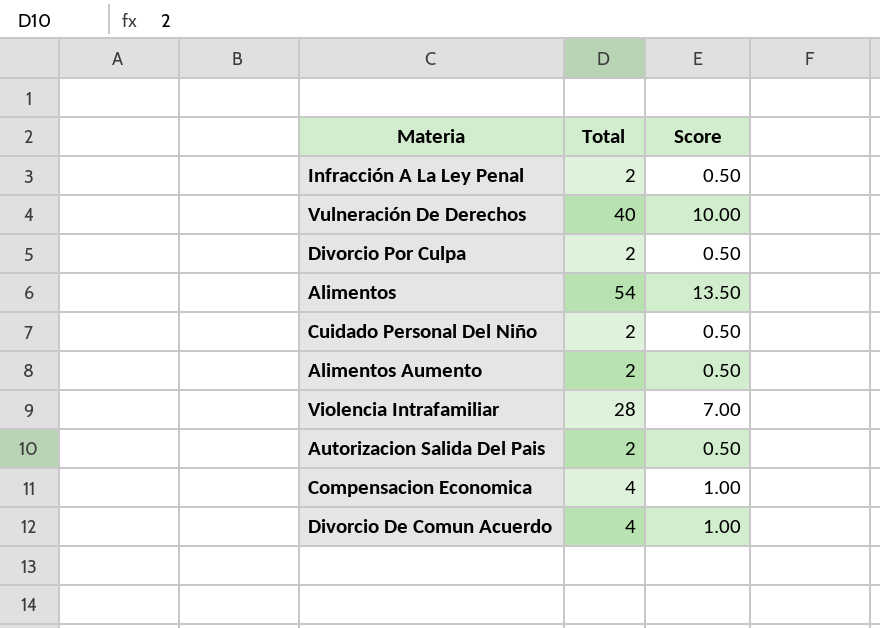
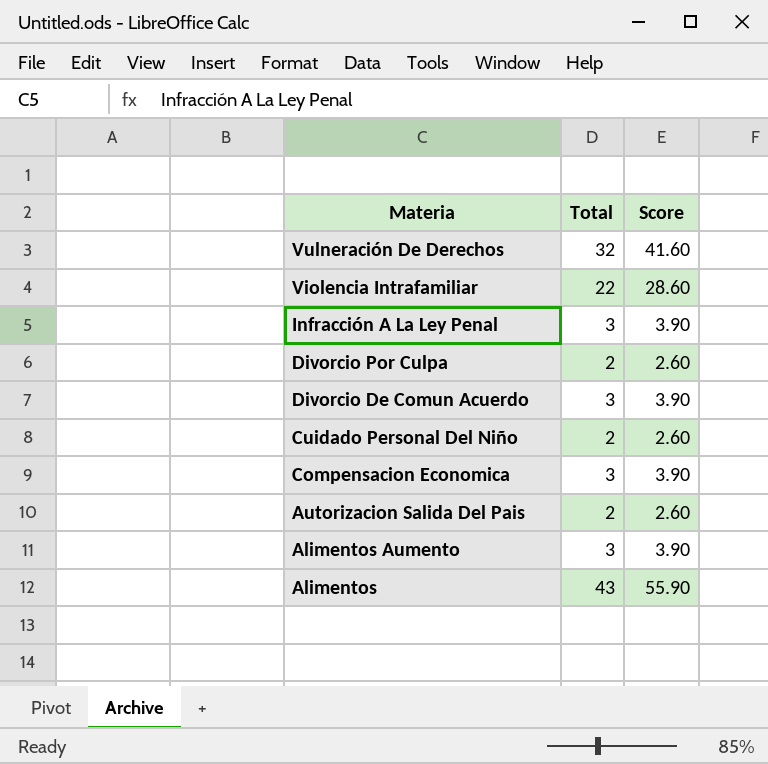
row order: none -> Materia descending
column Score | formula: [Total] * 0.25 -> [Total] * 1.3
Vulneración De Derechos | Total: 40 -> 32
Violencia Intrafamiliar | Total: 28 -> 22
Infracción A La Ley Penal | Total: 2 -> 3
Divorcio De Comun Acuerdo | Total: 4 -> 3
Compensacion Economica | Total: 4 -> 3
Alimentos Aumento | Total: 2 -> 3
Alimentos | Total: 54 -> 43

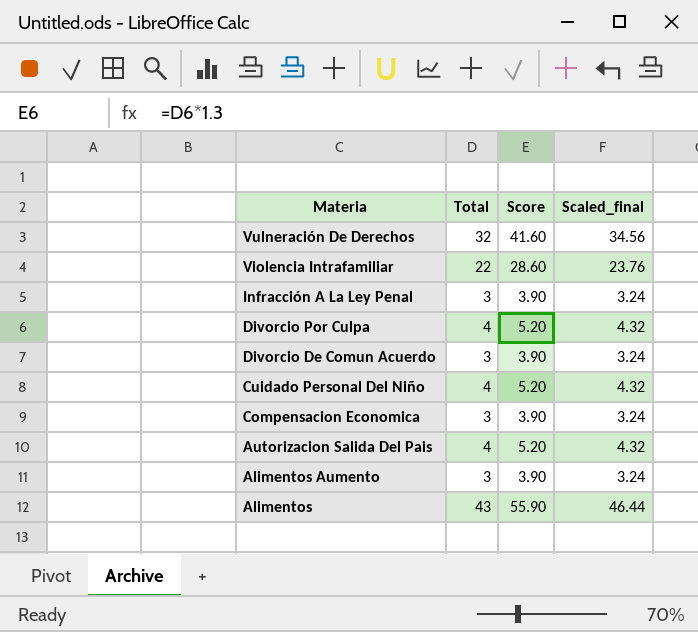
column Scaled_final | formula: none -> [Total] * 1.08
Divorcio Por Culpa | Total: 2 -> 4
Divorcio Por Culpa | Score: 2.60 -> 5.20
Cuidado Personal Del Niño | Total: 2 -> 4
Cuidado Personal Del Niño | Score: 2.60 -> 5.20
Autorizacion Salida Del Pais | Total: 2 -> 4
Autorizacion Salida Del Pais | Score: 2.60 -> 5.20

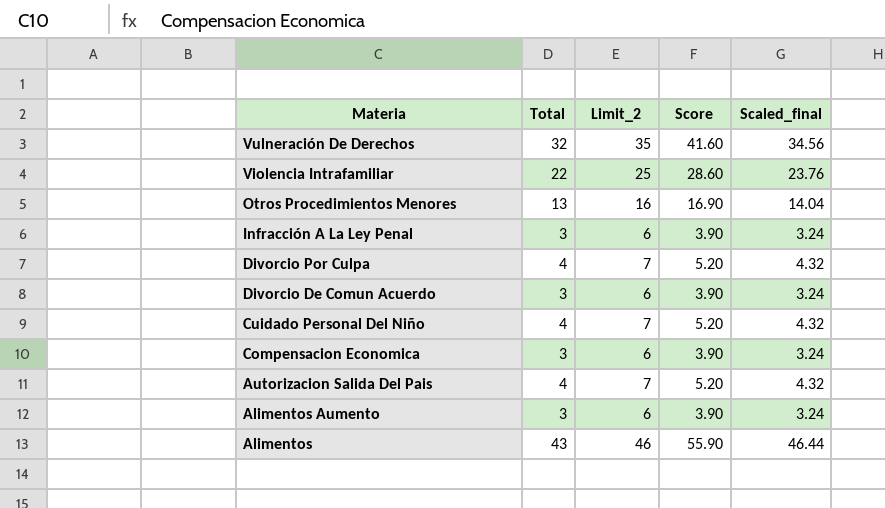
column Limit_2 | formula: none -> [Total] + 3
row Otros Procedimientos Menores: none -> 13 | 16 | 16.90 | 14.04

